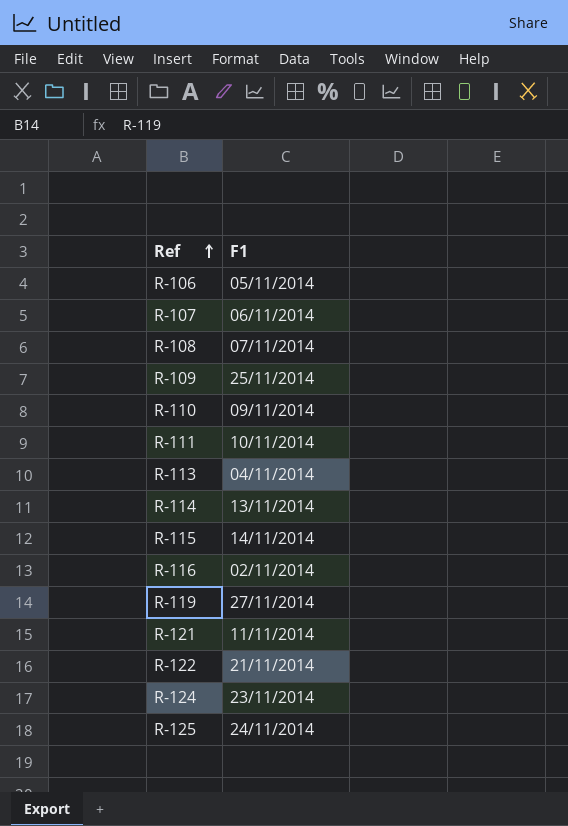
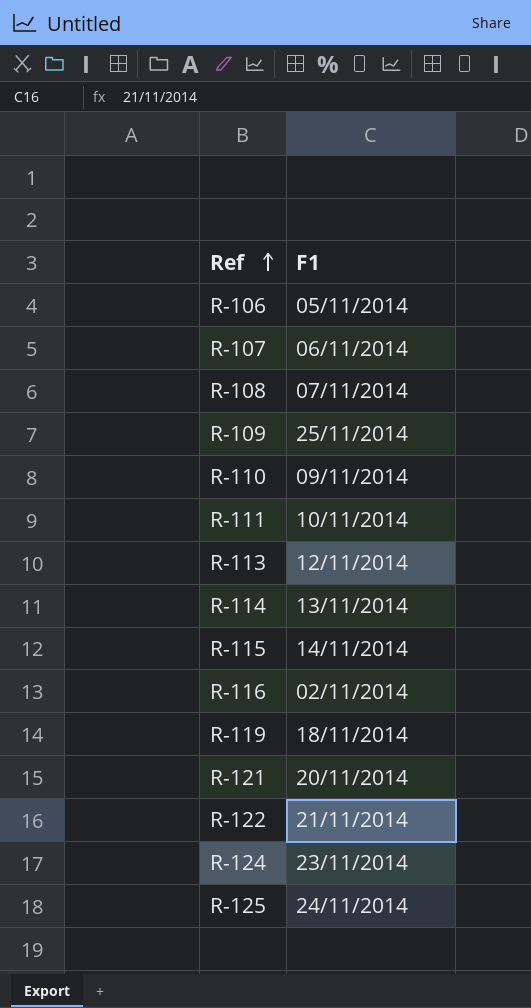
R-113 | F1: 04/11/2014 -> 12/11/2014
R-119 | F1: 27/11/2014 -> 18/11/2014
R-121 | F1: 11/11/2014 -> 20/11/2014

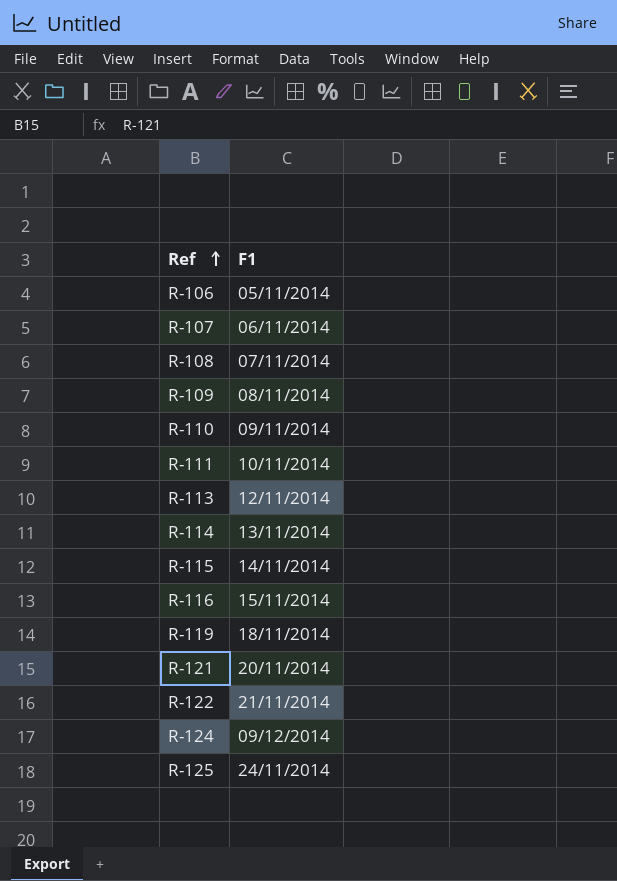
R-109 | F1: 25/11/2014 -> 08/11/2014
R-116 | F1: 02/11/2014 -> 15/11/2014
R-124 | F1: 23/11/2014 -> 09/12/2014

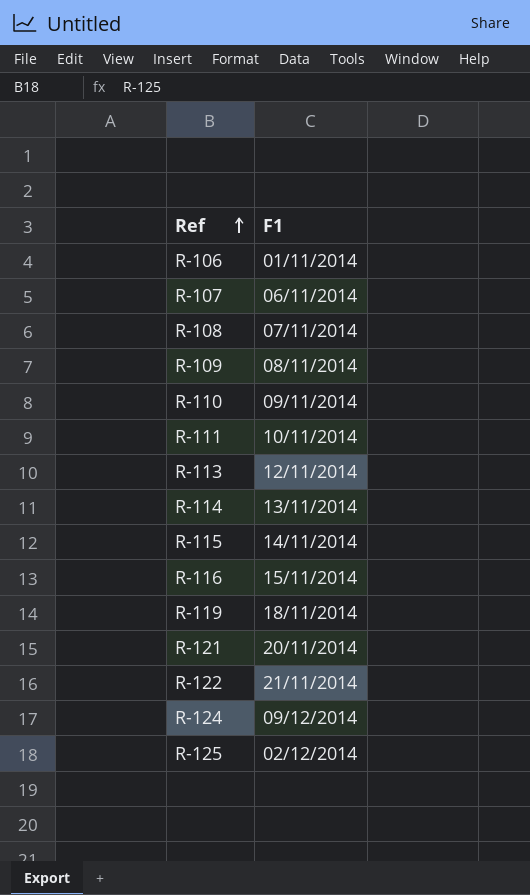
R-106 | F1: 05/11/2014 -> 01/11/2014
R-125 | F1: 24/11/2014 -> 02/12/2014

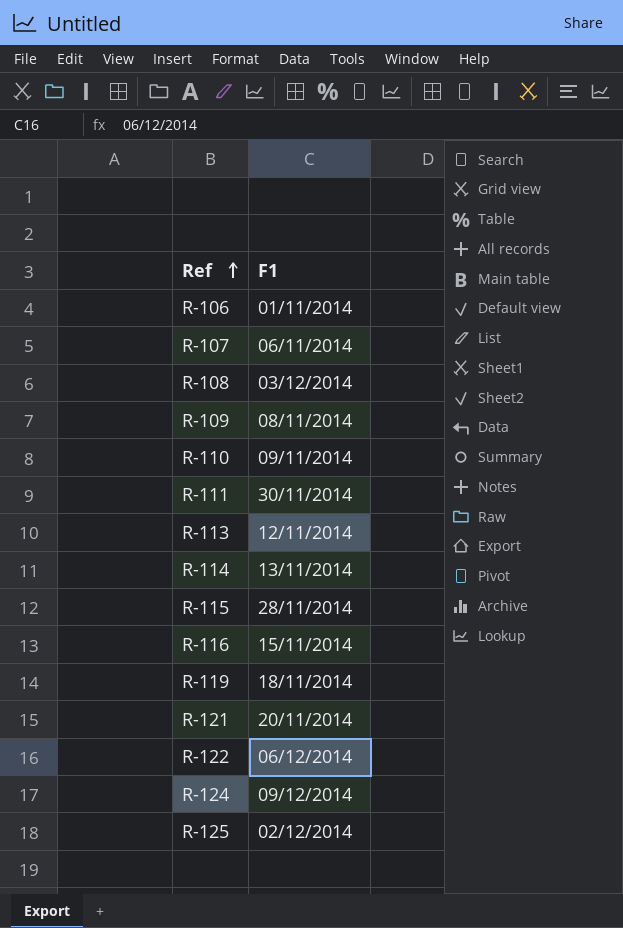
R-108 | F1: 07/11/2014 -> 03/12/2014
R-111 | F1: 10/11/2014 -> 30/11/2014
R-115 | F1: 14/11/2014 -> 28/11/2014
R-122 | F1: 21/11/2014 -> 06/12/2014

